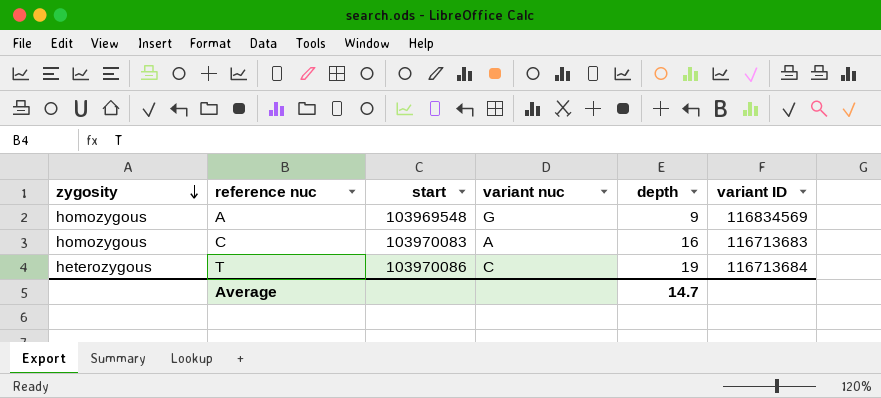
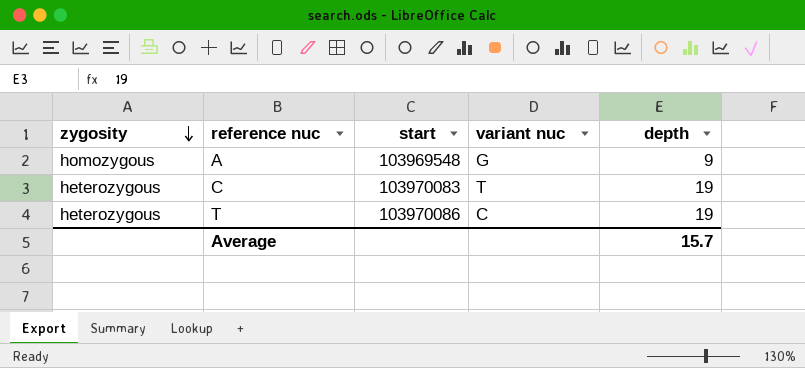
column variant ID | position: 6 -> none
C | zygosity: homozygous -> heterozygous
C | variant nuc: A -> T
C | depth: 16 -> 19
Average | depth: 14.7 -> 15.7

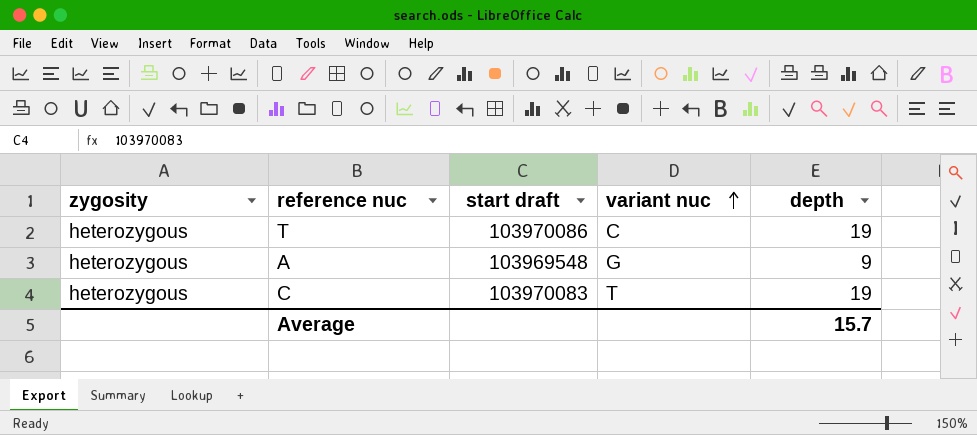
row order: zygosity descending -> variant nuc ascending
column name: start -> start draft
A | zygosity: homozygous -> heterozygous

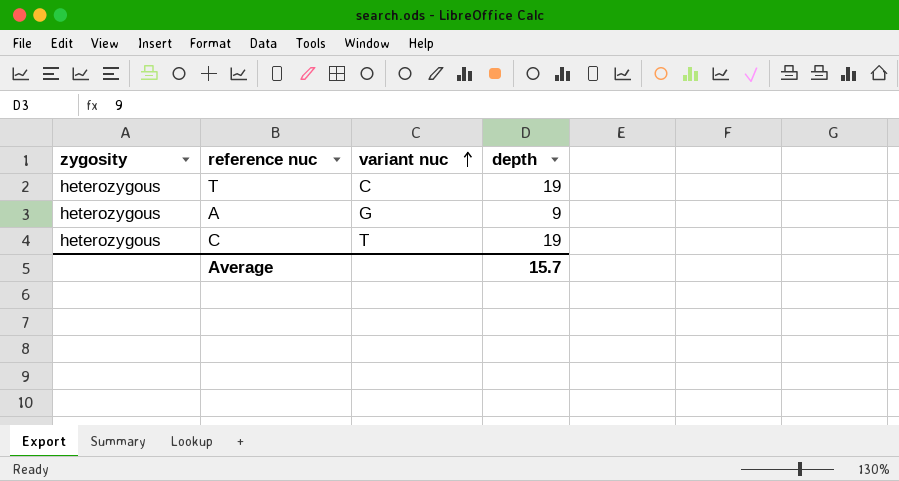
column start draft | position: 3 -> none

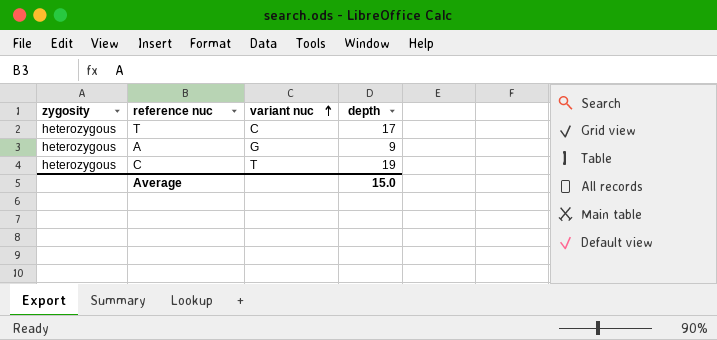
T | depth: 19 -> 17
Average | depth: 15.7 -> 15.0

